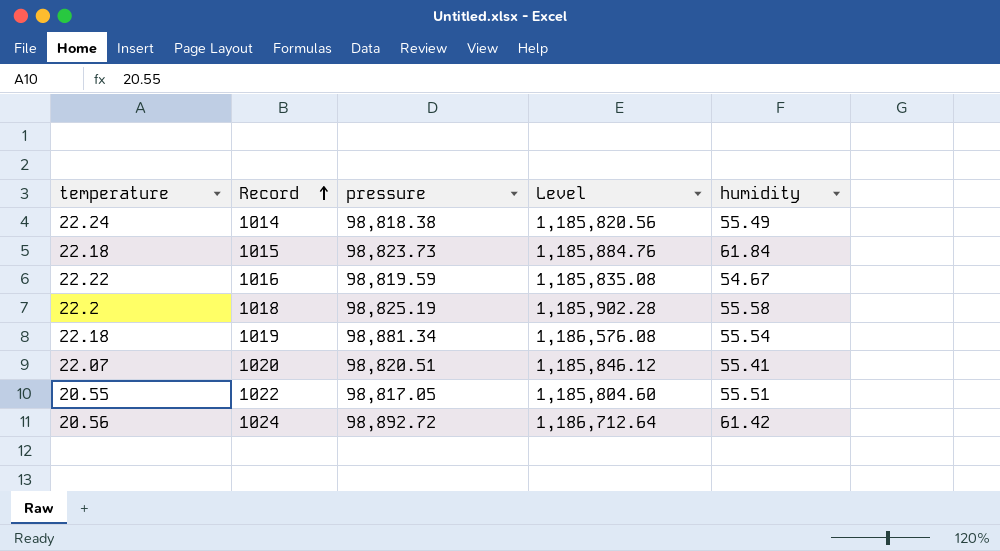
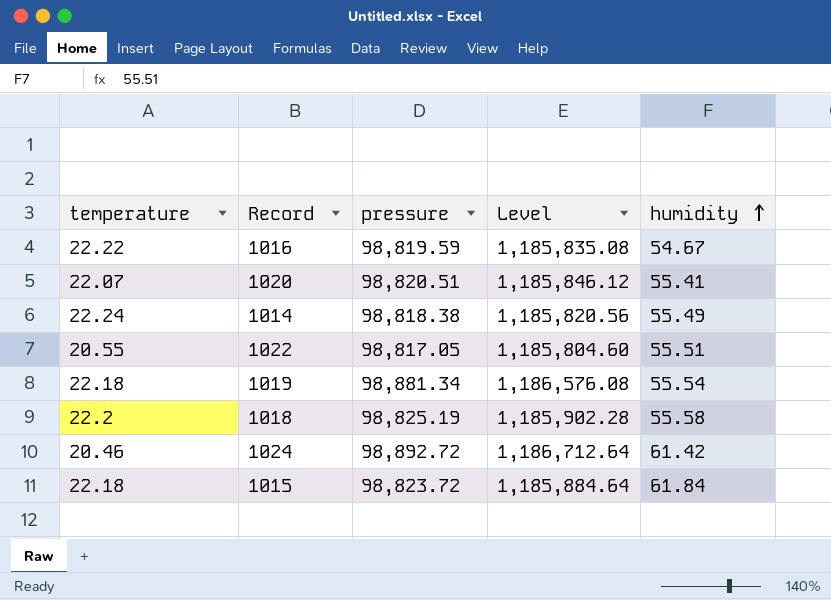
row order: Record ascending -> humidity ascending
1024 | temperature: 20.56 -> 20.46
1015 | pressure: 98,823.73 -> 98,823.72
1015 | Level: 1,185,884.76 -> 1,185,884.64

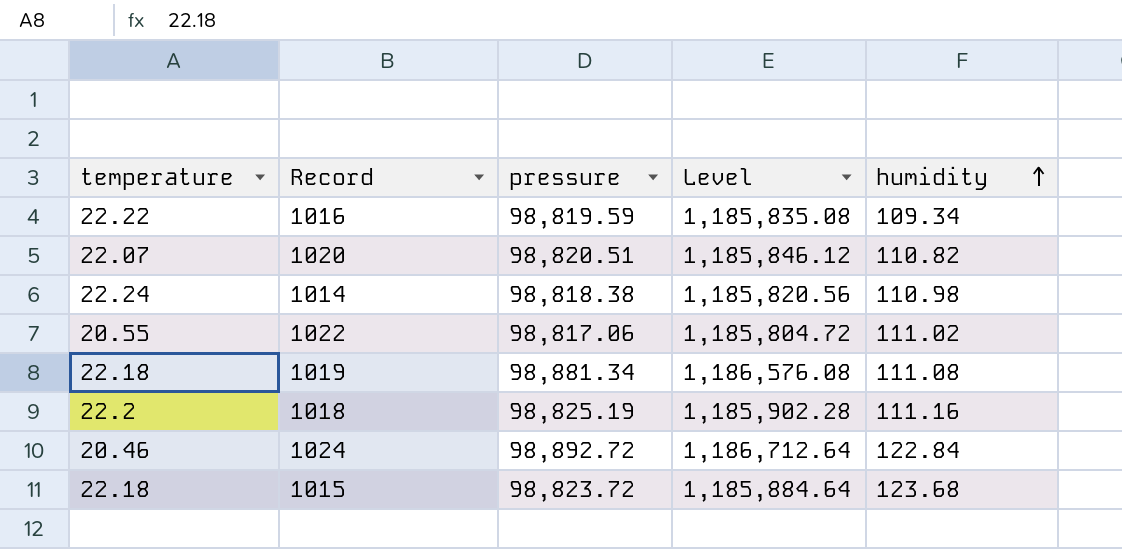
1016 | humidity: 54.67 -> 109.34
1020 | humidity: 55.41 -> 110.82
1014 | humidity: 55.49 -> 110.98
1022 | pressure: 98,817.05 -> 98,817.06
1022 | Level: 1,185,804.60 -> 1,185,804.72
1022 | humidity: 55.51 -> 111.02
1019 | humidity: 55.54 -> 111.08
1018 | humidity: 55.58 -> 111.16
1024 | humidity: 61.42 -> 122.84
1015 | humidity: 61.84 -> 123.68

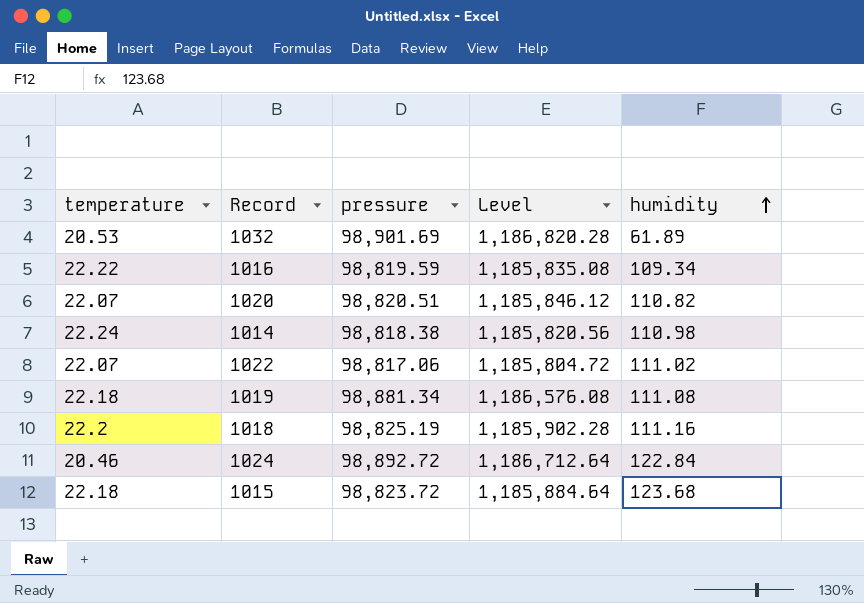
row 1032: none -> 20.53 | 98,901.69 | 1,186,820.28 | 61.89
1022 | temperature: 20.55 -> 22.07

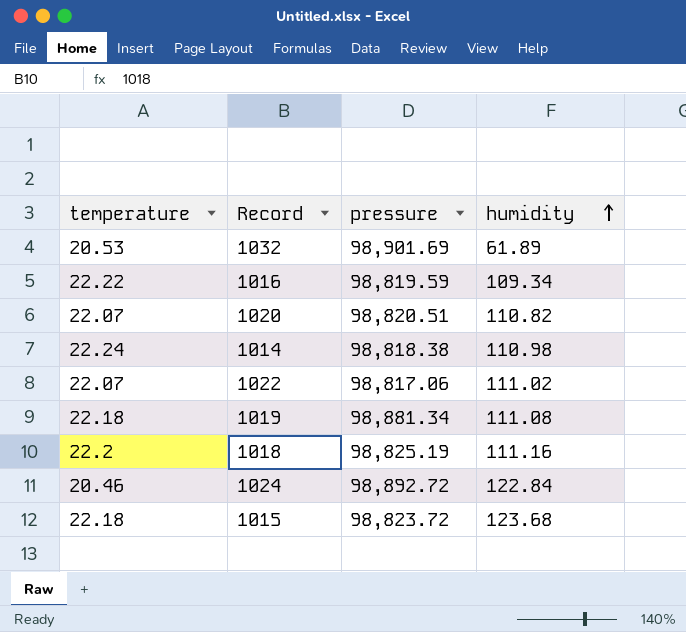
column Level | formula: [pressure] * 12 -> none

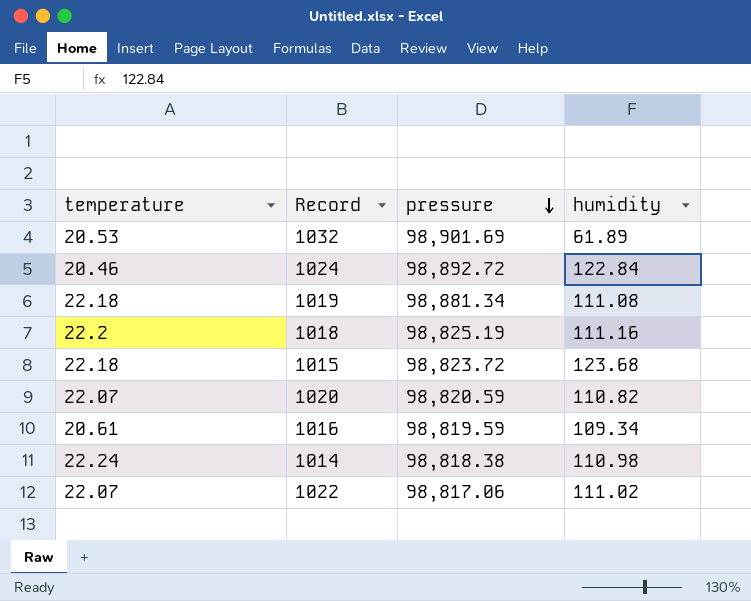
row order: humidity ascending -> pressure descending
1020 | pressure: 98,820.51 -> 98,820.59
1016 | temperature: 22.22 -> 20.61

